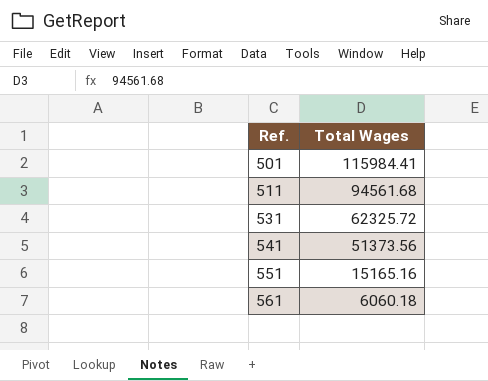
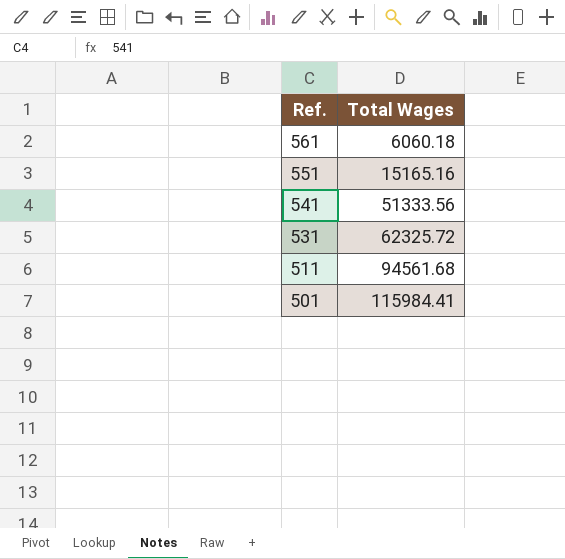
row order: Ref. ascending -> Ref. descending
541 | Total Wages: 51373.56 -> 51333.56

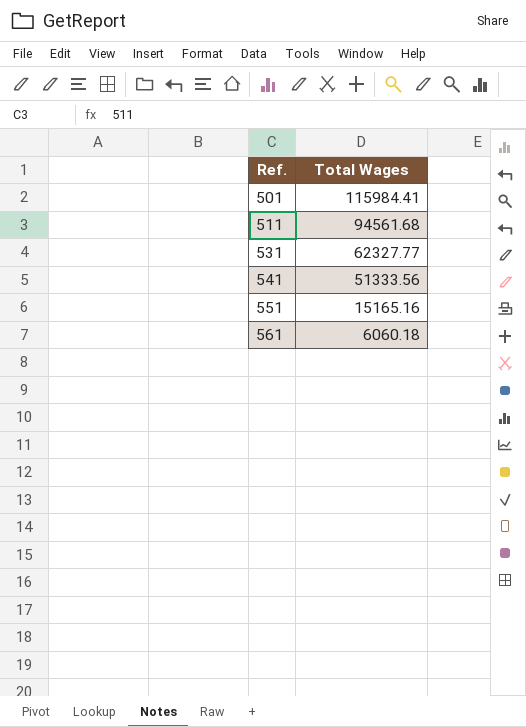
row order: Ref. descending -> Ref. ascending
531 | Total Wages: 62325.72 -> 62327.77

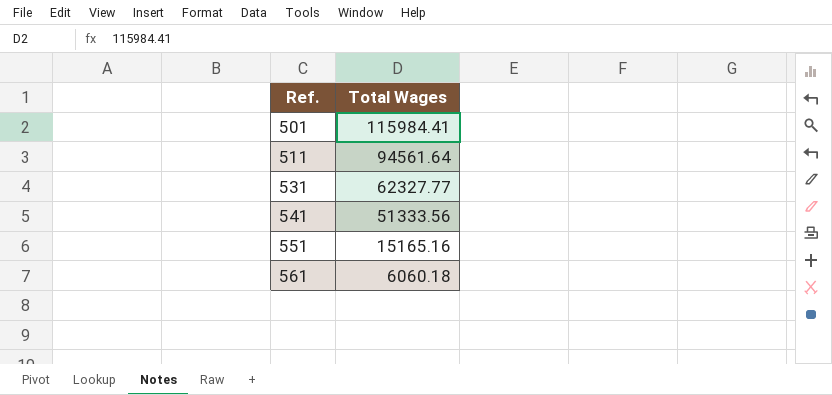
511 | Total Wages: 94561.68 -> 94561.64

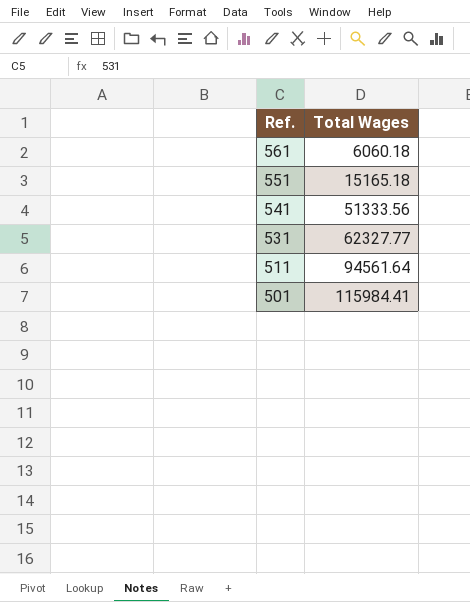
row order: Ref. ascending -> Ref. descending
551 | Total Wages: 15165.16 -> 15165.18

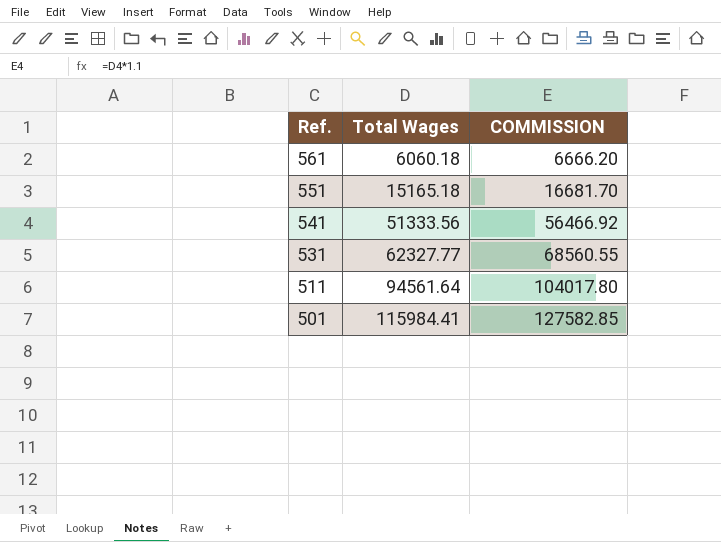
column COMMISSION | formula: none -> [Total Wages] * 1.1

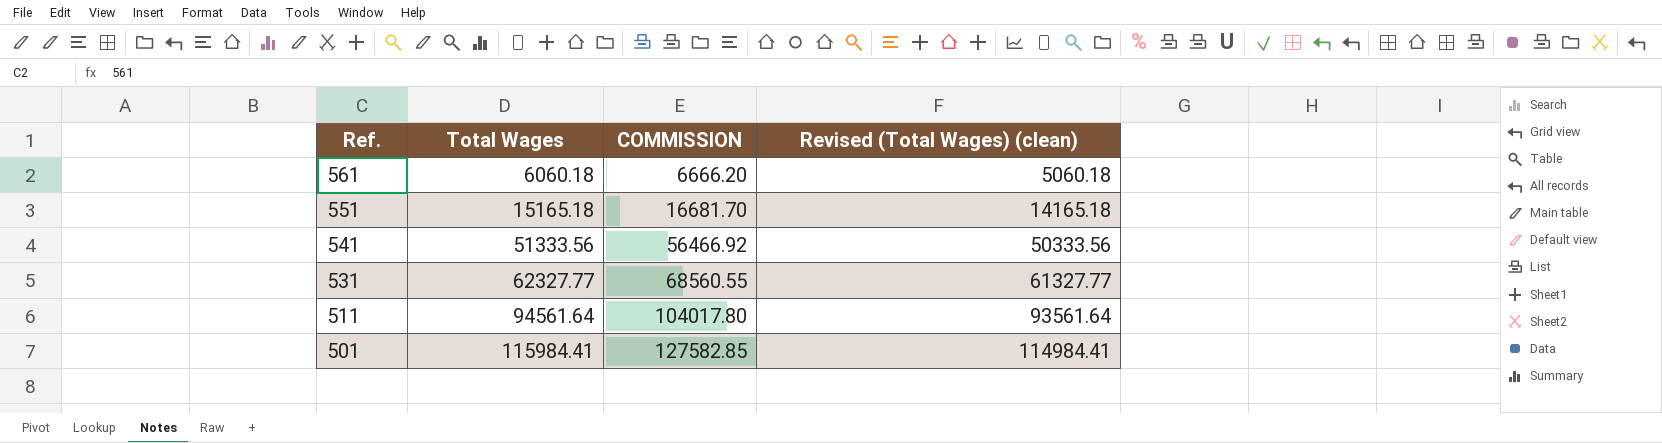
column Revised (Total Wages) (clean) | formula: none -> [Total Wages] - 1000

